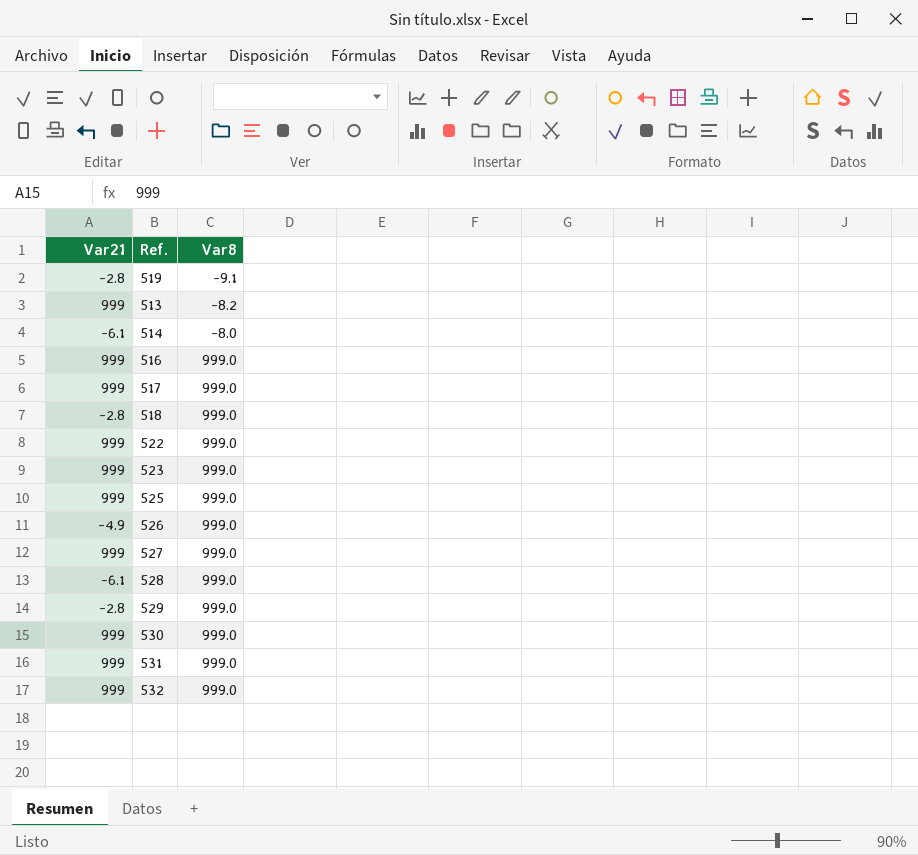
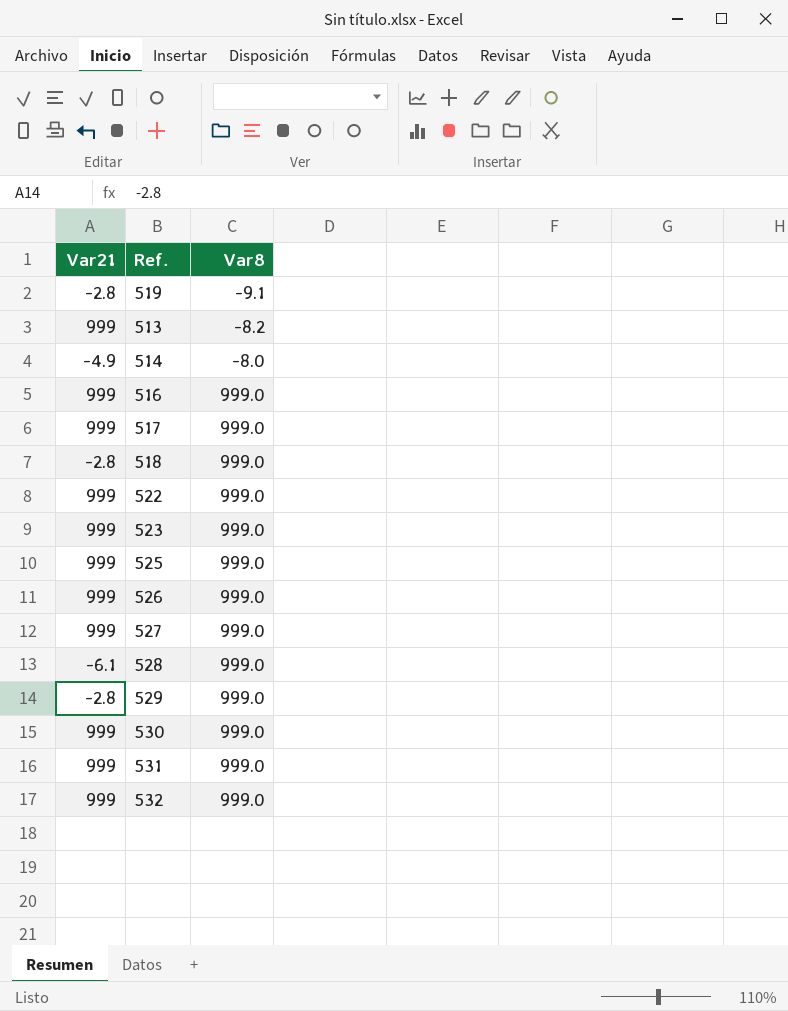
514 | Var21: -6.1 -> -4.9
526 | Var21: -4.9 -> 999

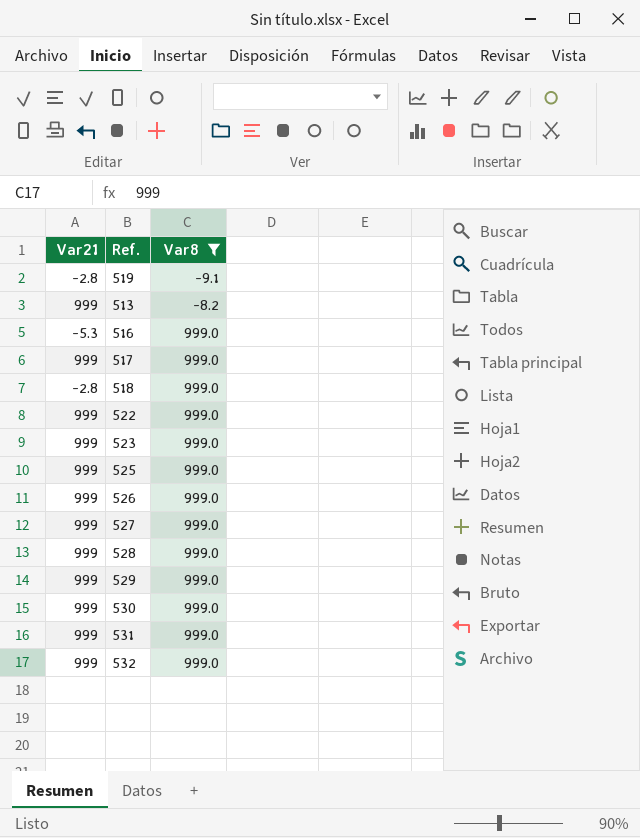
filter: none -> Var8 != -8.0
516 | Var21: 999 -> -5.3
528 | Var21: -6.1 -> 999
529 | Var21: -2.8 -> 999

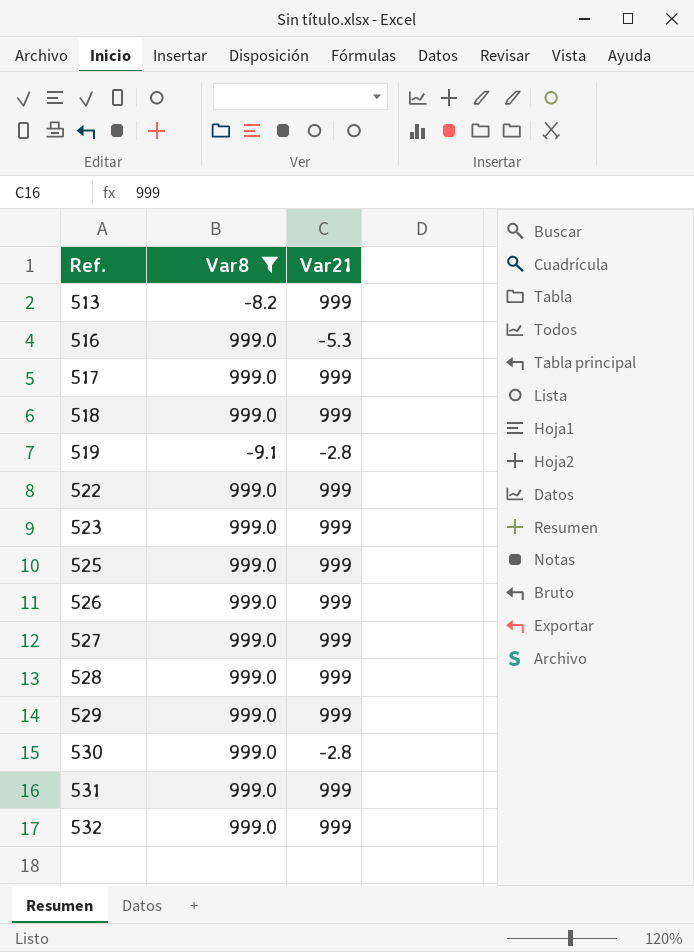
row order: Var8 ascending -> Ref. ascending
column Var21 | position: 1 -> 3
518 | Var21: -2.8 -> 999
530 | Var21: 999 -> -2.8

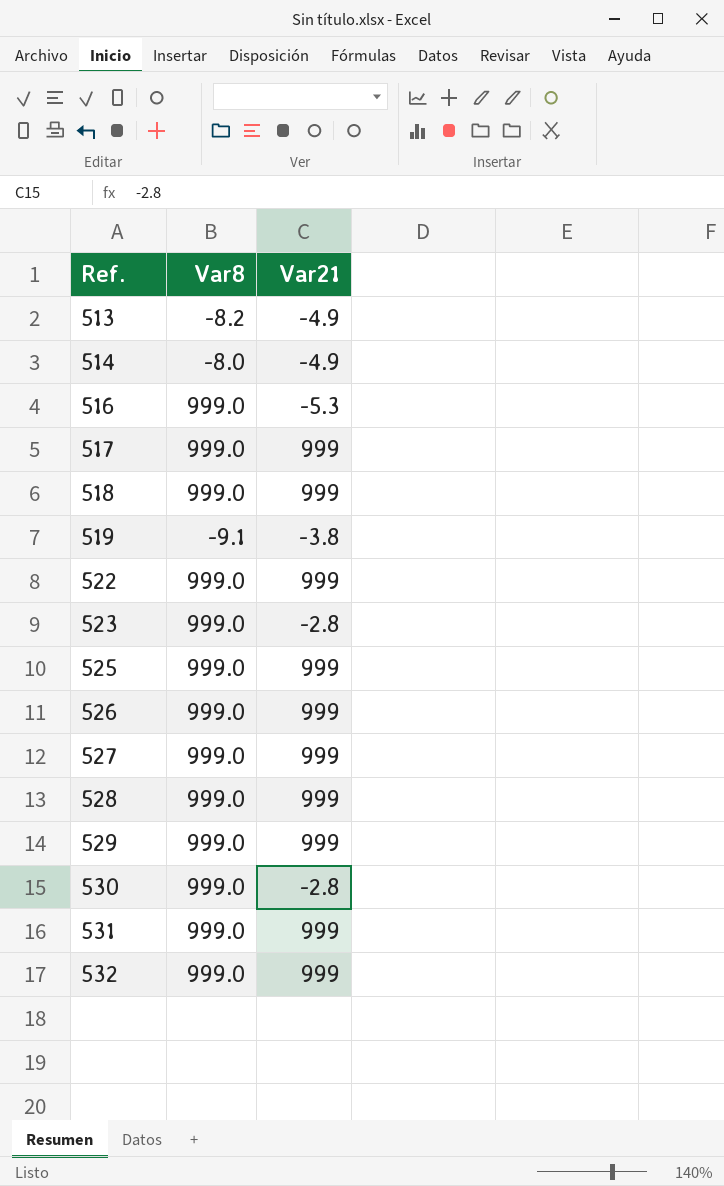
filter: Var8 != -8.0 -> none
513 | Var21: 999 -> -4.9
519 | Var21: -2.8 -> -3.8
523 | Var21: 999 -> -2.8

